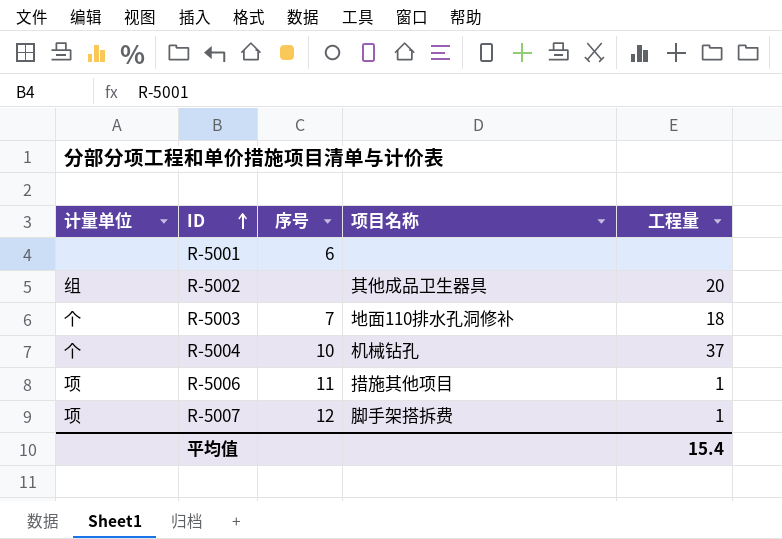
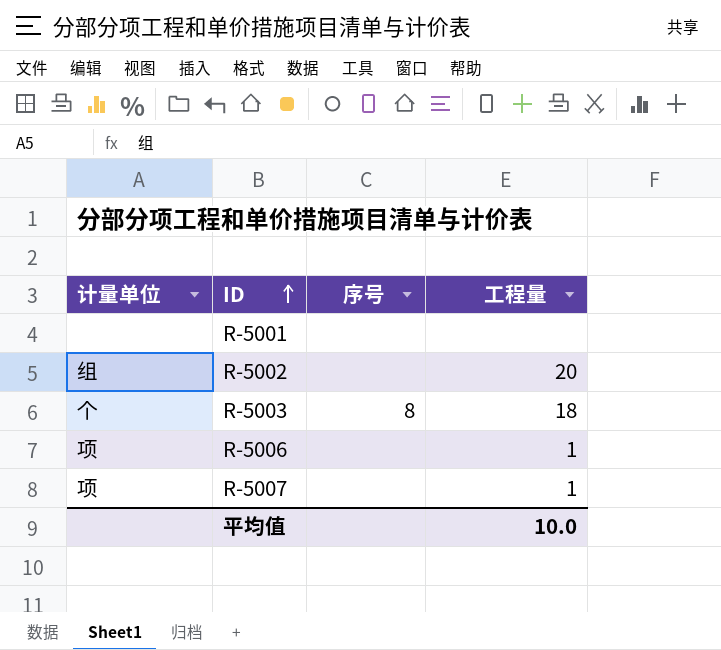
column 项目名称 | position: 4 -> none
row R-5004: 个 | 10 | 机械钻孔 | 37 -> none
R-5001 | 序号: 6 -> none
R-5003 | 序号: 7 -> 8
R-5006 | 序号: 11 -> none
R-5007 | 序号: 12 -> none
平均值 | 工程量: 15.4 -> 10.0

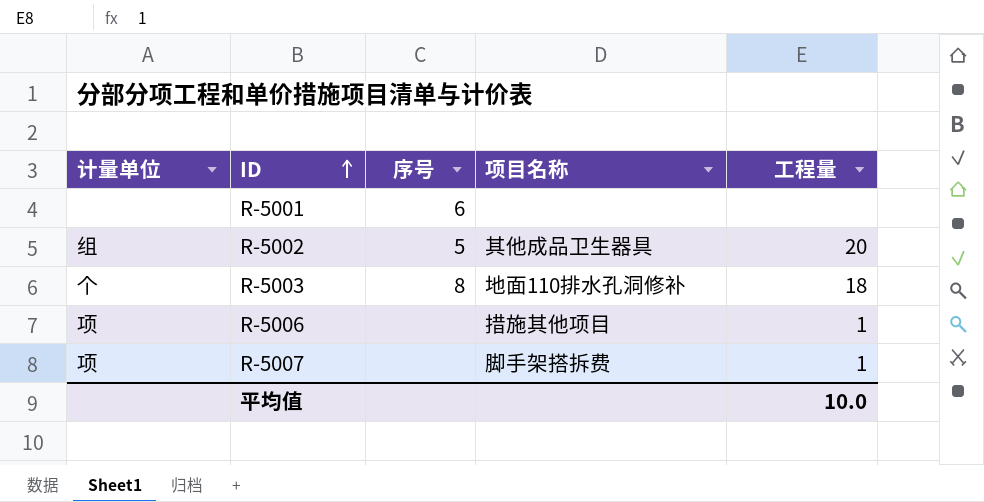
column 项目名称 | position: none -> 4
R-5001 | 序号: none -> 6
R-5002 | 序号: none -> 5

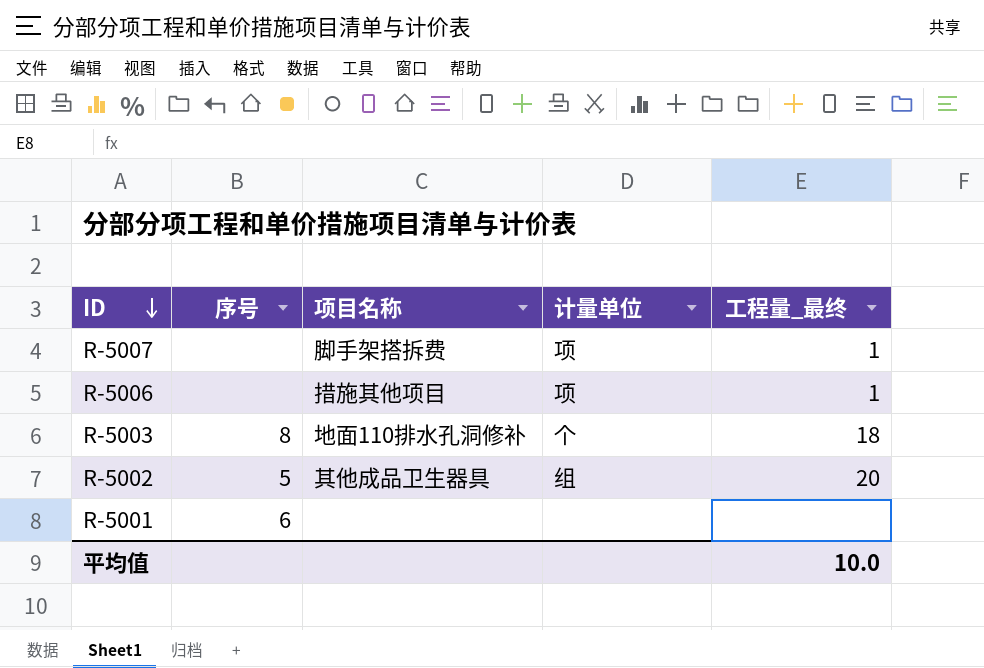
row order: ID ascending -> ID descending
column 计量单位 | position: 1 -> 4
column name: 工程量 -> 工程量_最终

